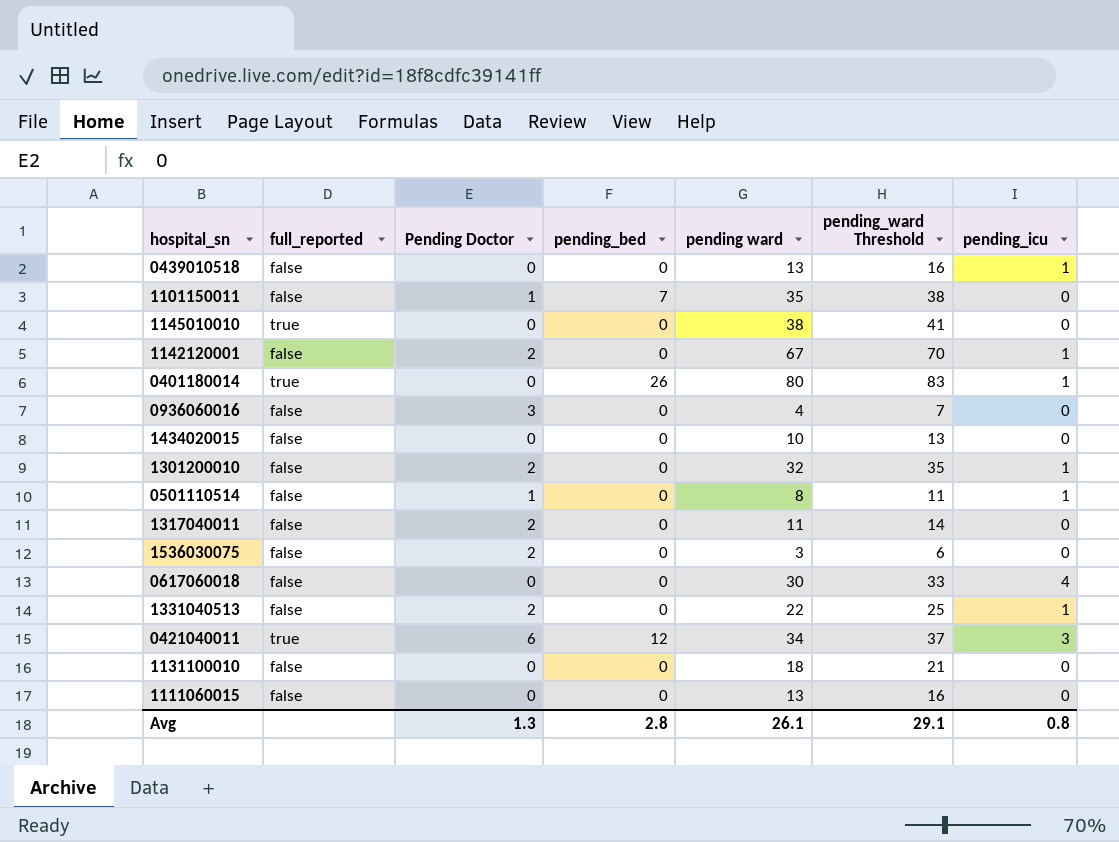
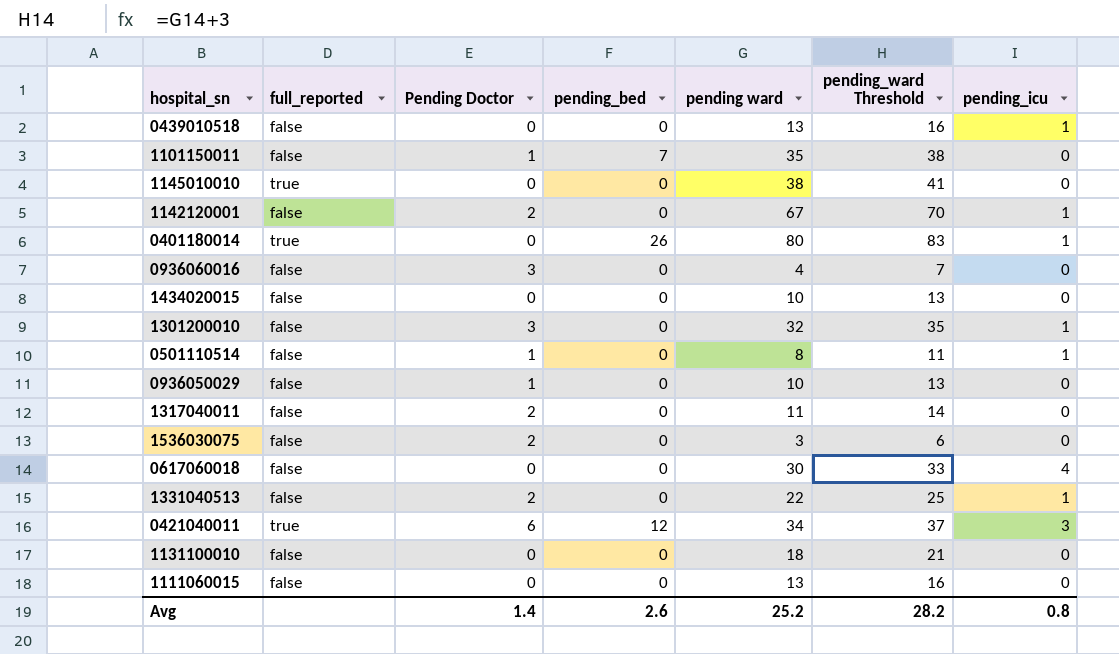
1301200010 | Pending Doctor: 2 -> 3
row 0936050029: none -> false | 1 | 0 | 10 | 13 | 0
Avg | Pending Doctor: 1.3 -> 1.4
Avg | pending_bed: 2.8 -> 2.6
Avg | pending ward: 26.1 -> 25.2
Avg | pending_ward Threshold: 29.1 -> 28.2

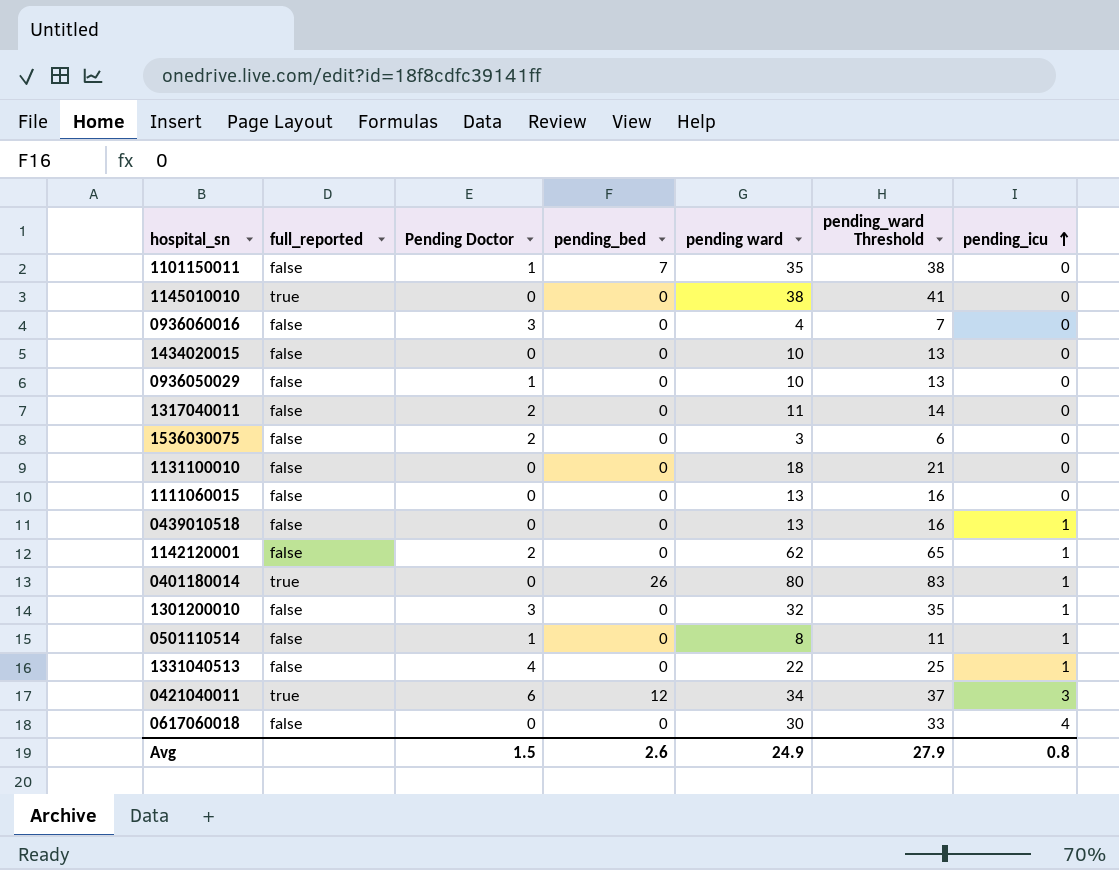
row order: none -> pending_icu ascending
1142120001 | pending ward: 67 -> 62
1142120001 | pending_ward Threshold: 70 -> 65
1331040513 | Pending Doctor: 2 -> 4
Avg | Pending Doctor: 1.4 -> 1.5
Avg | pending ward: 25.2 -> 24.9
Avg | pending_ward Threshold: 28.2 -> 27.9

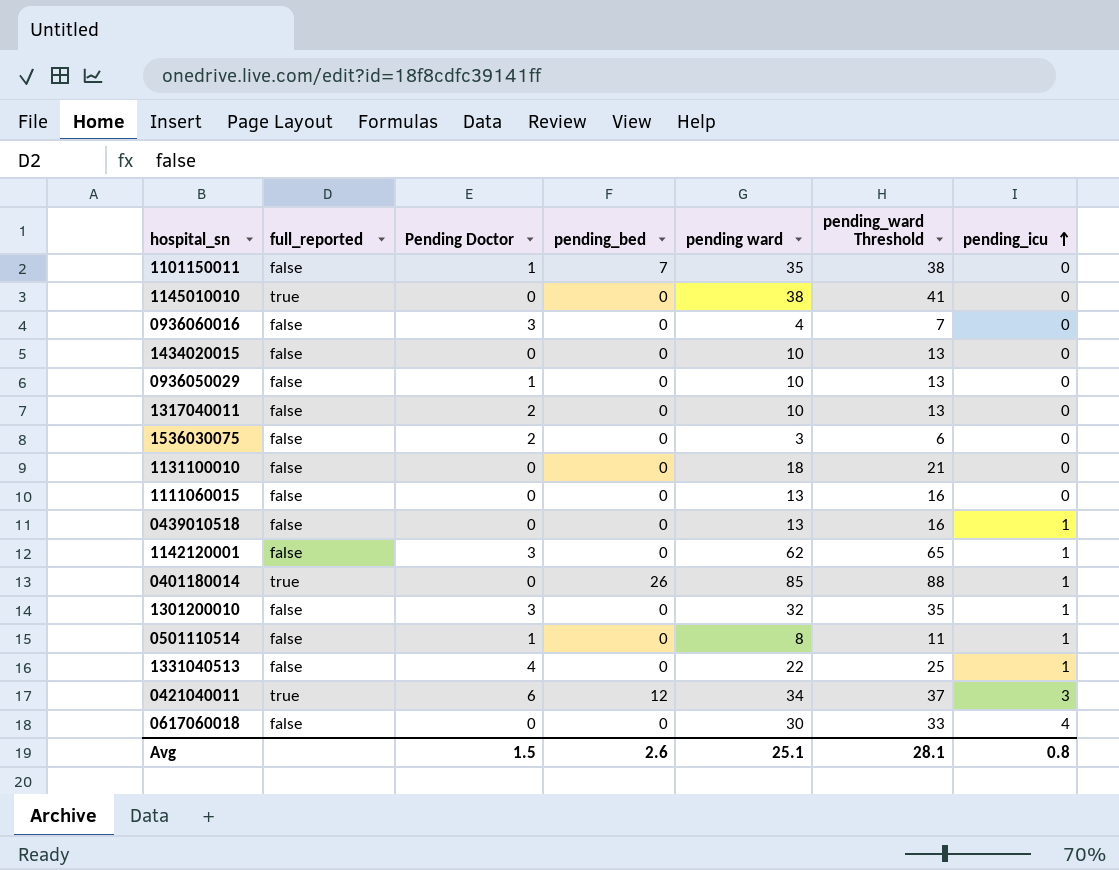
1317040011 | pending ward: 11 -> 10
1317040011 | pending_ward Threshold: 14 -> 13
1142120001 | Pending Doctor: 2 -> 3
0401180014 | pending ward: 80 -> 85
0401180014 | pending_ward Threshold: 83 -> 88
Avg | pending ward: 24.9 -> 25.1
Avg | pending_ward Threshold: 27.9 -> 28.1

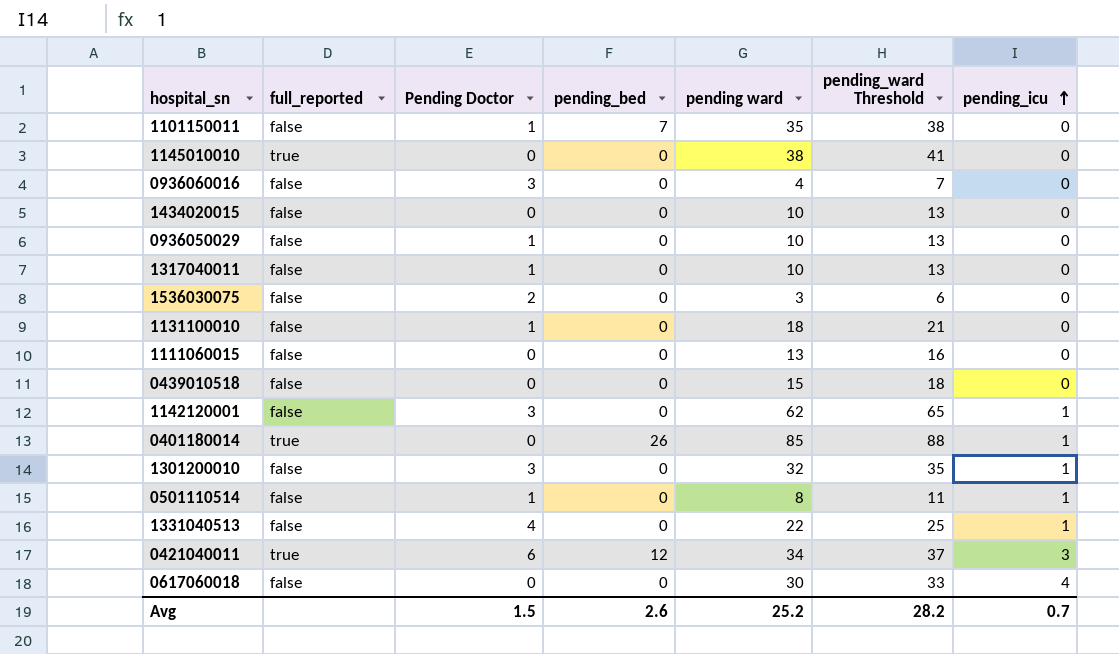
1317040011 | Pending Doctor: 2 -> 1
1131100010 | Pending Doctor: 0 -> 1
0439010518 | pending ward: 13 -> 15
0439010518 | pending_ward Threshold: 16 -> 18
0439010518 | pending_icu: 1 -> 0
Avg | pending ward: 25.1 -> 25.2
Avg | pending_ward Threshold: 28.1 -> 28.2
Avg | pending_icu: 0.8 -> 0.7

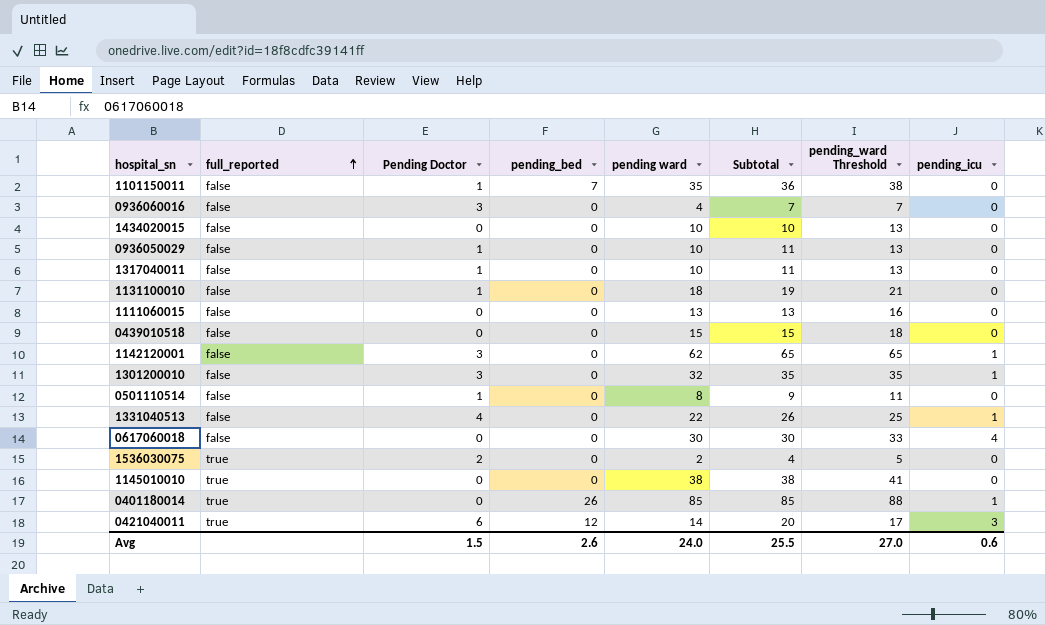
row order: pending_icu ascending -> full_reported ascending
column Subtotal | formula: none -> [Pending Doctor] + [pending ward]
0501110514 | pending_icu: 1 -> 0
1536030075 | full_reported: false -> true
1536030075 | pending ward: 3 -> 2
1536030075 | pending_ward Threshold: 6 -> 5
0421040011 | pending ward: 34 -> 14
0421040011 | pending_ward Threshold: 37 -> 17
Avg | pending ward: 25.2 -> 24.0
Avg | pending_ward Threshold: 28.2 -> 27.0
Avg | pending_icu: 0.7 -> 0.6

